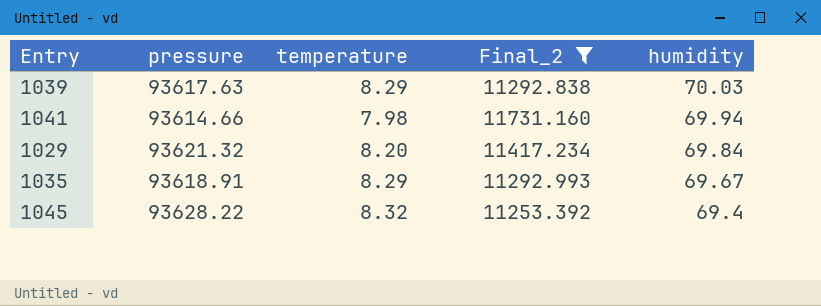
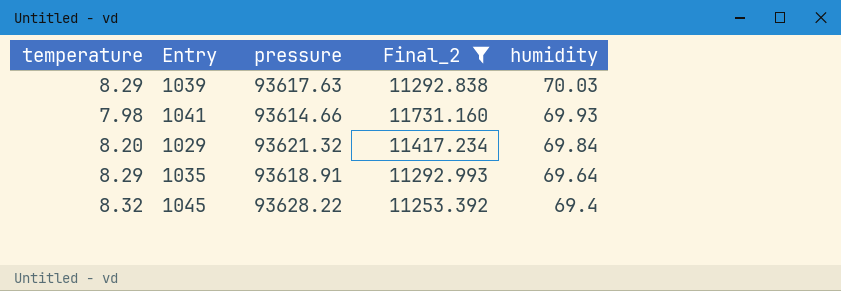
column temperature | position: 3 -> 1
1041 | humidity: 69.94 -> 69.93
1035 | humidity: 69.67 -> 69.64

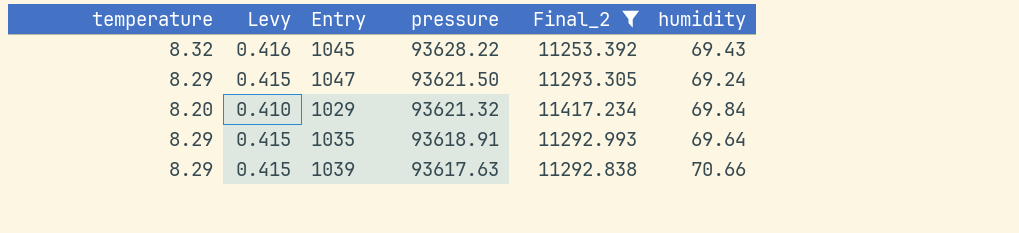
row order: humidity descending -> pressure descending
column Levy | formula: none -> [temperature] * 0.05
row 1041: 7.98 | 93614.66 | 11731.160 | 69.93 -> none
1045 | humidity: 69.4 -> 69.43
row 1047: none -> 8.29 | 0.415 | 93621.50 | 11293.305 | 69.24
1039 | humidity: 70.03 -> 70.66

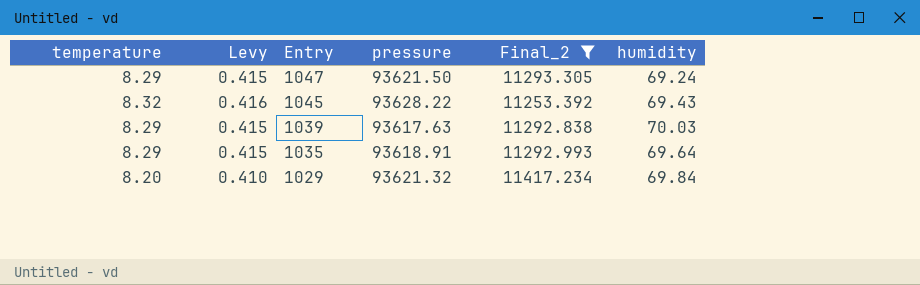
row order: pressure descending -> Entry descending
1039 | humidity: 70.66 -> 70.03

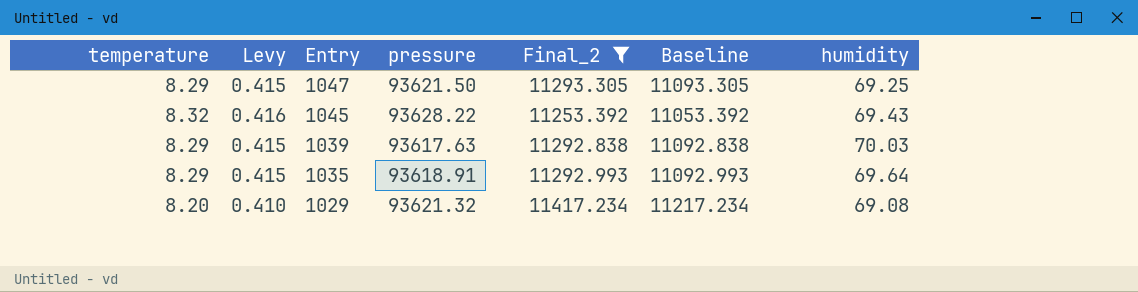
column Baseline | formula: none -> [Final_2] - 200
1047 | humidity: 69.24 -> 69.25
1029 | humidity: 69.84 -> 69.08

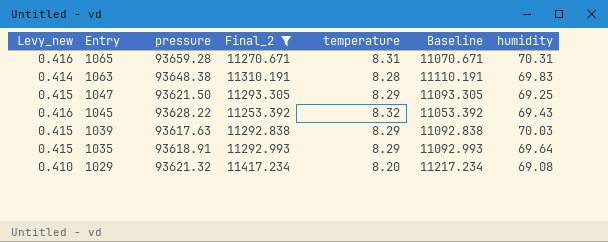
column name: Levy -> Levy_new
column temperature | position: 1 -> 5
row 1065: none -> 0.416 | 93659.28 | 11270.671 | 8.31 | 11070.671 | 70.31
row 1063: none -> 0.414 | 93648.38 | 11310.191 | 8.28 | 11110.191 | 69.83

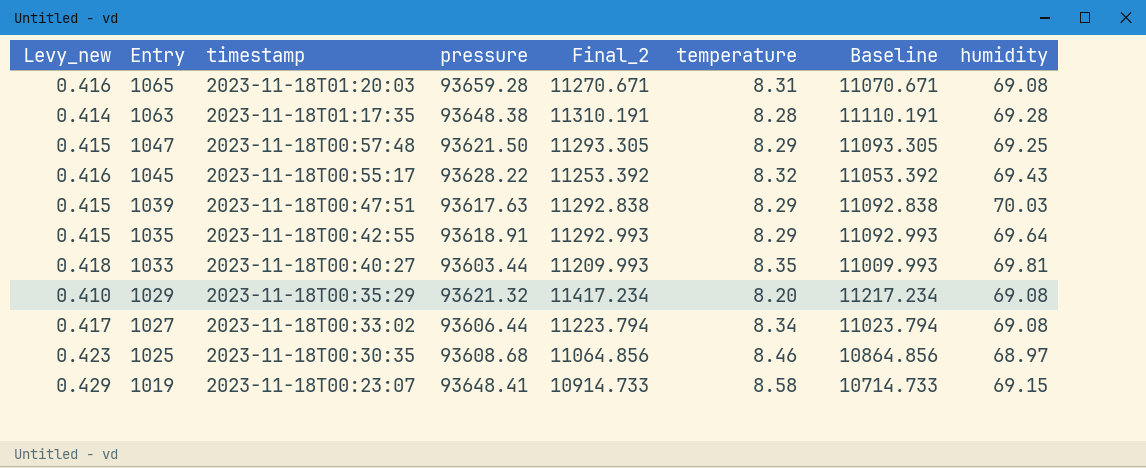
filter: Final_2 >= 11253.392 -> none
column timestamp | position: none -> 3
1065 | humidity: 70.31 -> 69.08
1063 | humidity: 69.83 -> 69.28

